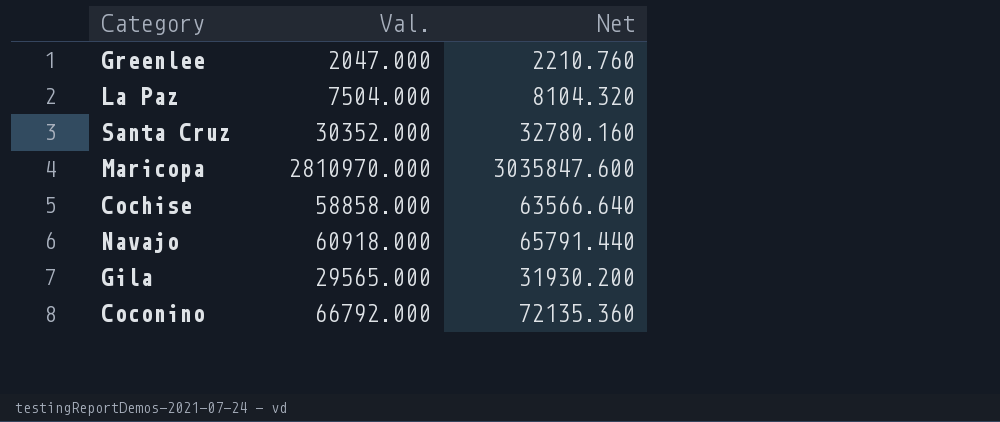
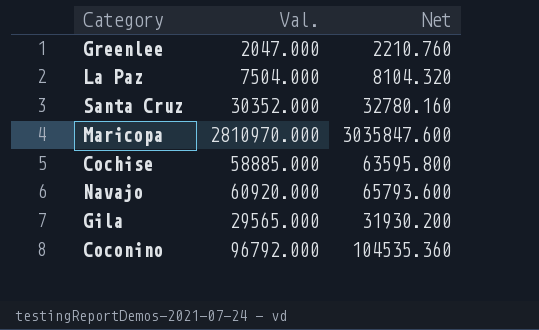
Cochise | Val.: 58858.000 -> 58885.000
Cochise | Net: 63566.640 -> 63595.800
Navajo | Val.: 60918.000 -> 60920.000
Navajo | Net: 65791.440 -> 65793.600
Coconino | Val.: 66792.000 -> 96792.000
Coconino | Net: 72135.360 -> 104535.360

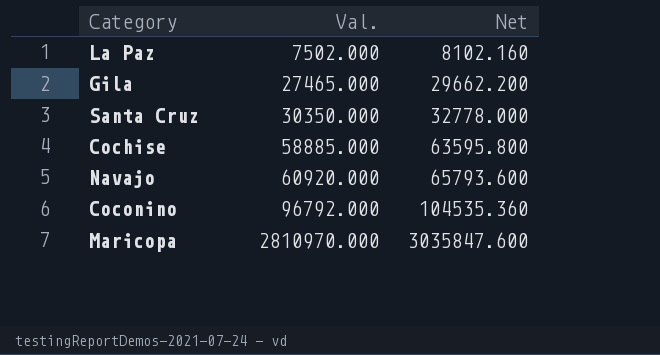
row order: none -> Val. ascending
row Greenlee: 2047.000 | 2210.760 -> none
La Paz | Val.: 7504.000 -> 7502.000
La Paz | Net: 8104.320 -> 8102.160
Gila | Val.: 29565.000 -> 27465.000
Gila | Net: 31930.200 -> 29662.200
Santa Cruz | Val.: 30352.000 -> 30350.000
Santa Cruz | Net: 32780.160 -> 32778.000

